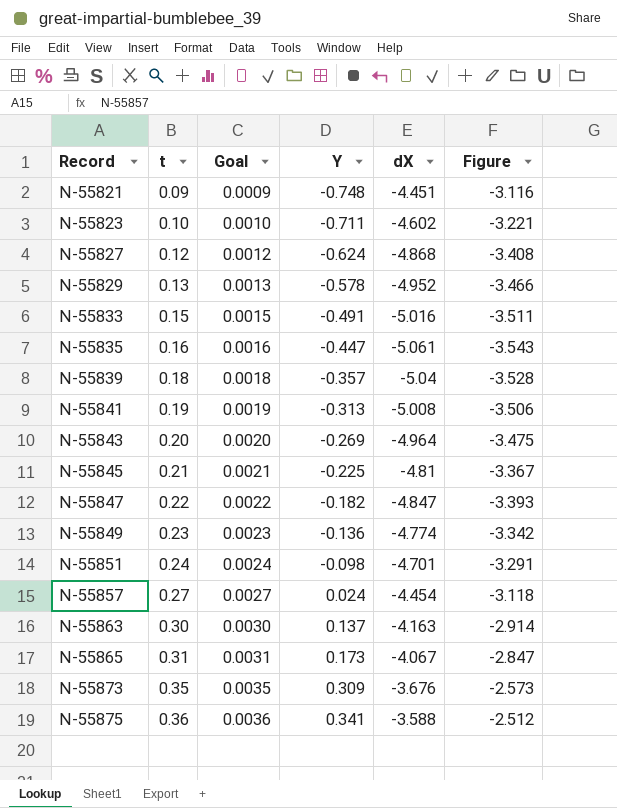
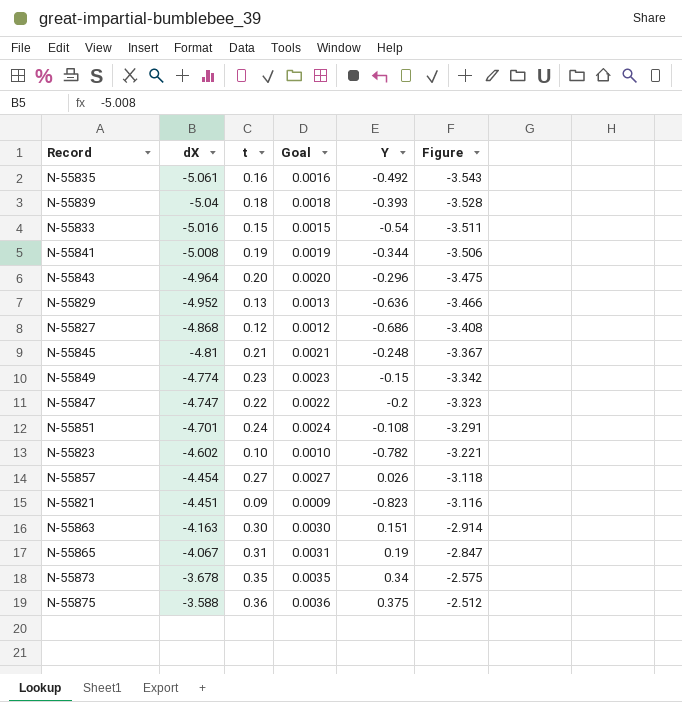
row order: Record ascending -> dX ascending
column dX | position: 5 -> 2
N-55835 | Y: -0.447 -> -0.492
N-55839 | Y: -0.357 -> -0.393
N-55833 | Y: -0.491 -> -0.54
N-55841 | Y: -0.313 -> -0.344
N-55843 | Y: -0.269 -> -0.296
N-55829 | Y: -0.578 -> -0.636
N-55827 | Y: -0.624 -> -0.686
N-55845 | Y: -0.225 -> -0.248
N-55849 | Y: -0.136 -> -0.15
N-55847 | dX: -4.847 -> -4.747
N-55847 | Y: -0.182 -> -0.2
N-55847 | Figure: -3.393 -> -3.323
N-55851 | Y: -0.098 -> -0.108
N-55823 | Y: -0.711 -> -0.782
N-55857 | Y: 0.024 -> 0.026
N-55821 | Y: -0.748 -> -0.823
N-55863 | Y: 0.137 -> 0.151
N-55865 | Y: 0.173 -> 0.19
N-55873 | dX: -3.676 -> -3.678
N-55873 | Y: 0.309 -> 0.34
N-55873 | Figure: -2.573 -> -2.575
N-55875 | Y: 0.341 -> 0.375

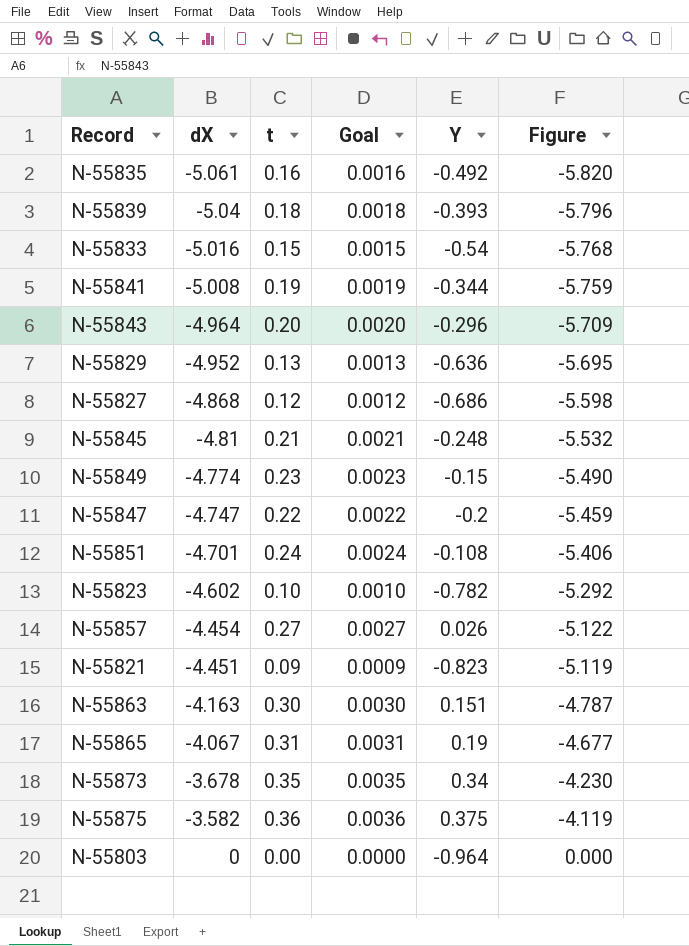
column Figure | formula: [dX] * 0.7 -> [dX] * 1.15
N-55875 | dX: -3.588 -> -3.582
row N-55803: none -> 0 | 0.00 | 0.0000 | -0.964 | 0.000

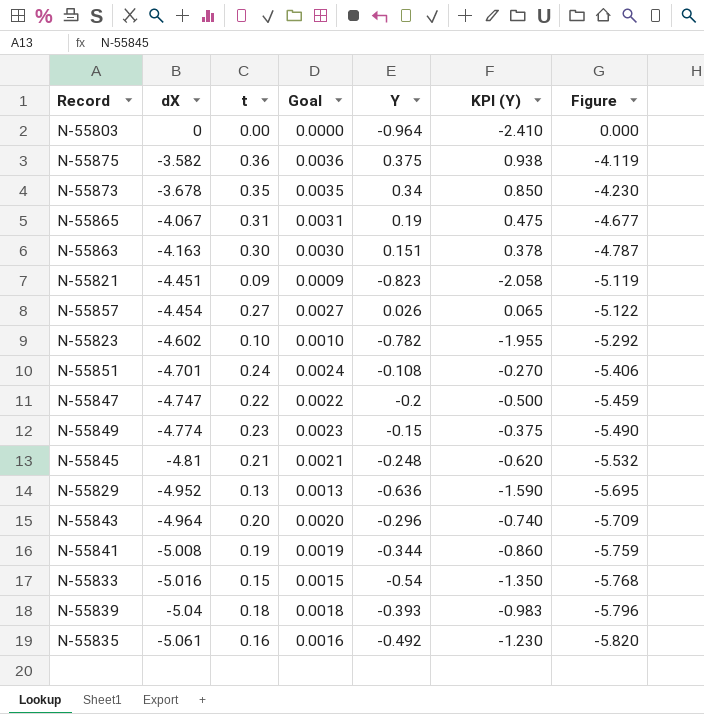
row order: dX ascending -> dX descending
column KPI (Y) | formula: none -> [Y] * 2.5
row N-55827: -4.868 | 0.12 | 0.0012 | -0.686 | -5.598 -> none

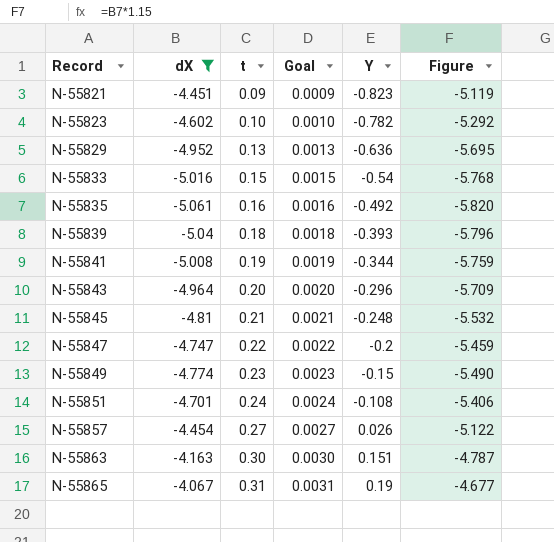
filter: none -> dX <= -4.067
row order: dX descending -> Record ascending
column KPI (Y) | formula: [Y] * 2.5 -> none

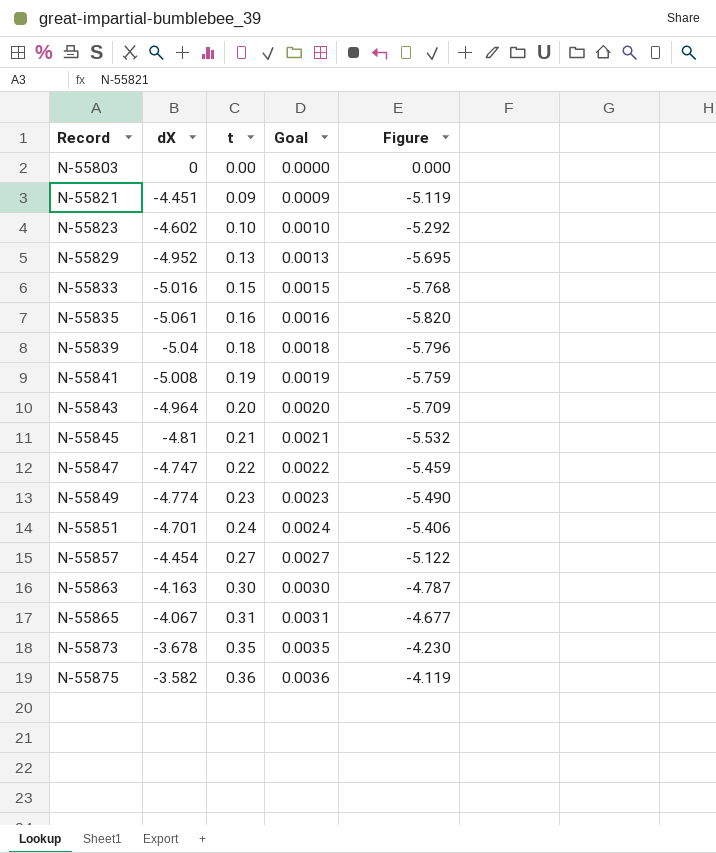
filter: dX <= -4.067 -> none
column Y | position: 5 -> none

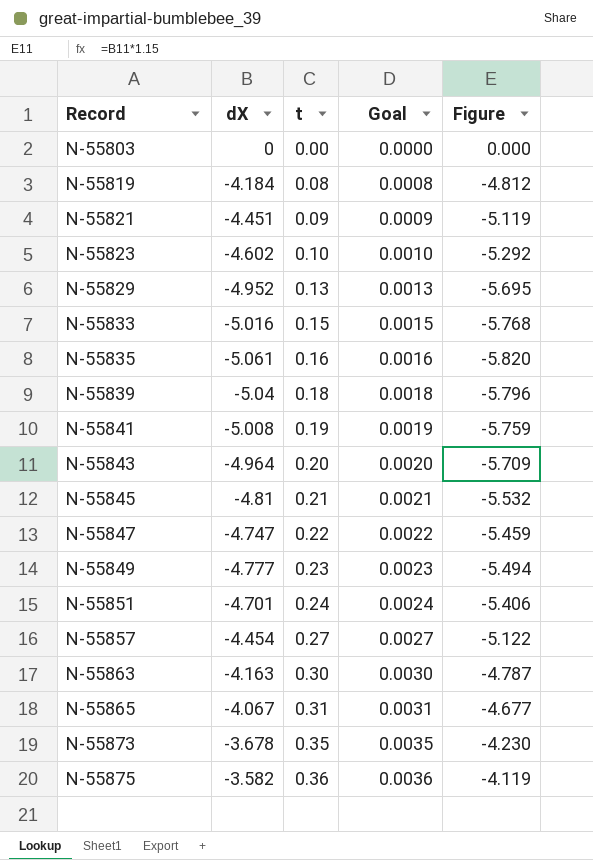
row N-55819: none -> -4.184 | 0.08 | 0.0008 | -4.812
N-55849 | dX: -4.774 -> -4.777
N-55849 | Figure: -5.490 -> -5.494

